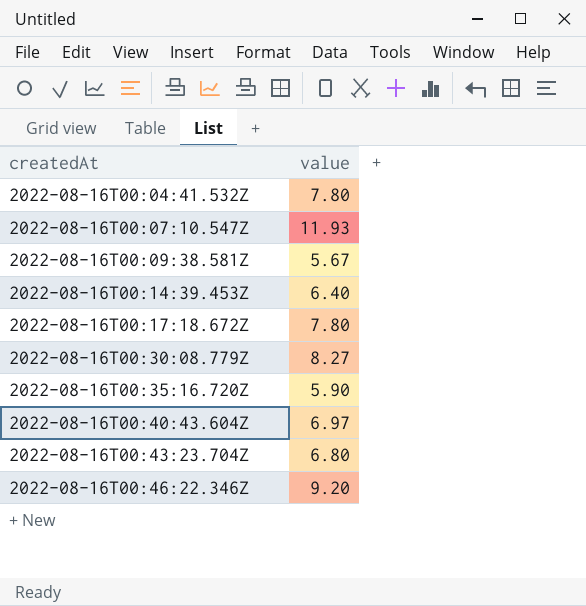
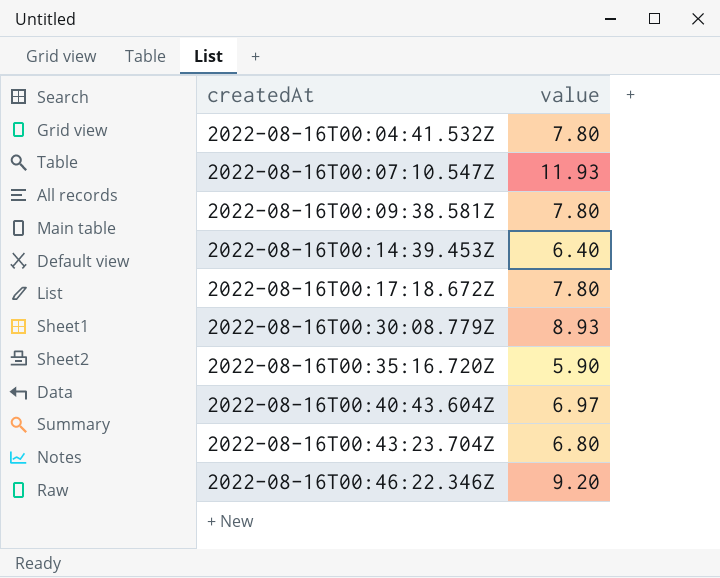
2022-08-16T00:09:38.581Z | value: 5.67 -> 7.80
2022-08-16T00:30:08.779Z | value: 8.27 -> 8.93

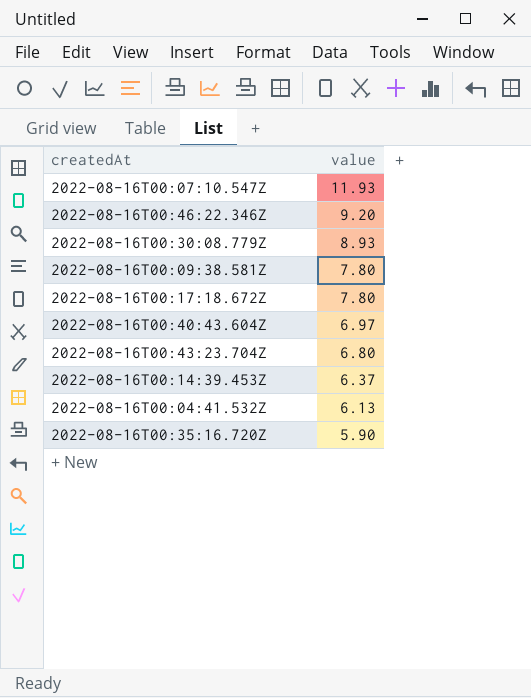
row order: createdAt ascending -> value descending
2022-08-16T00:14:39.453Z | value: 6.40 -> 6.37
2022-08-16T00:04:41.532Z | value: 7.80 -> 6.13

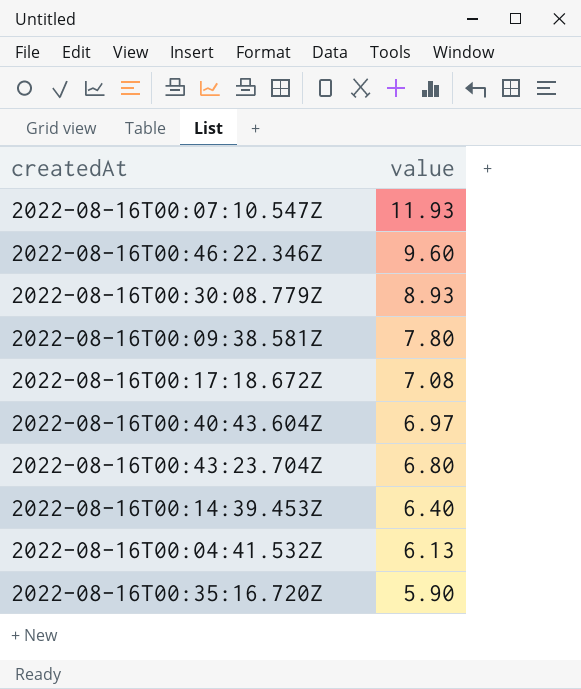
2022-08-16T00:46:22.346Z | value: 9.20 -> 9.60
2022-08-16T00:17:18.672Z | value: 7.80 -> 7.08
2022-08-16T00:14:39.453Z | value: 6.37 -> 6.40

